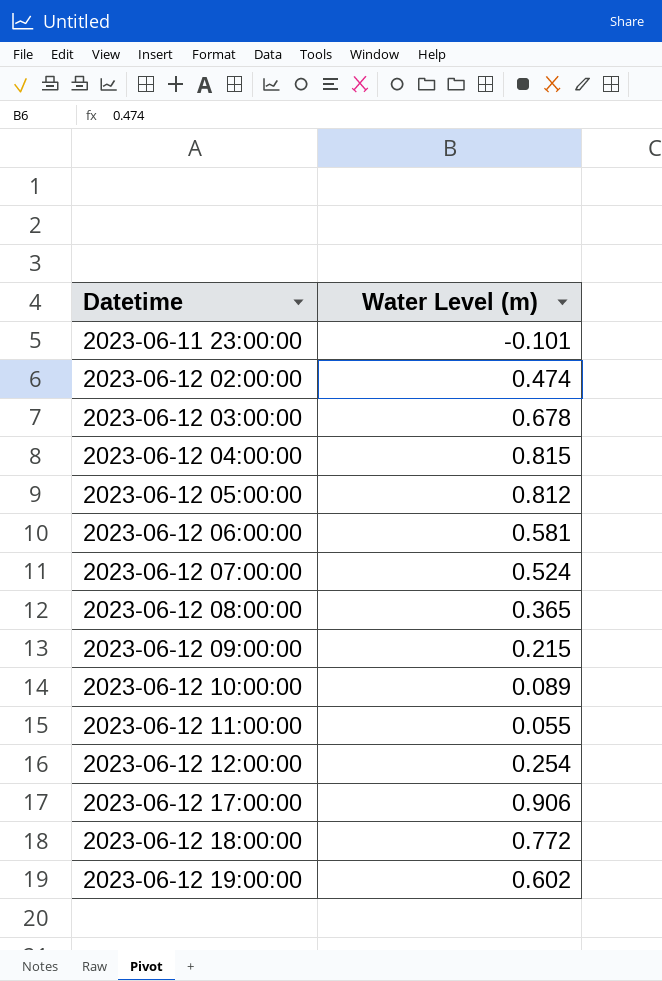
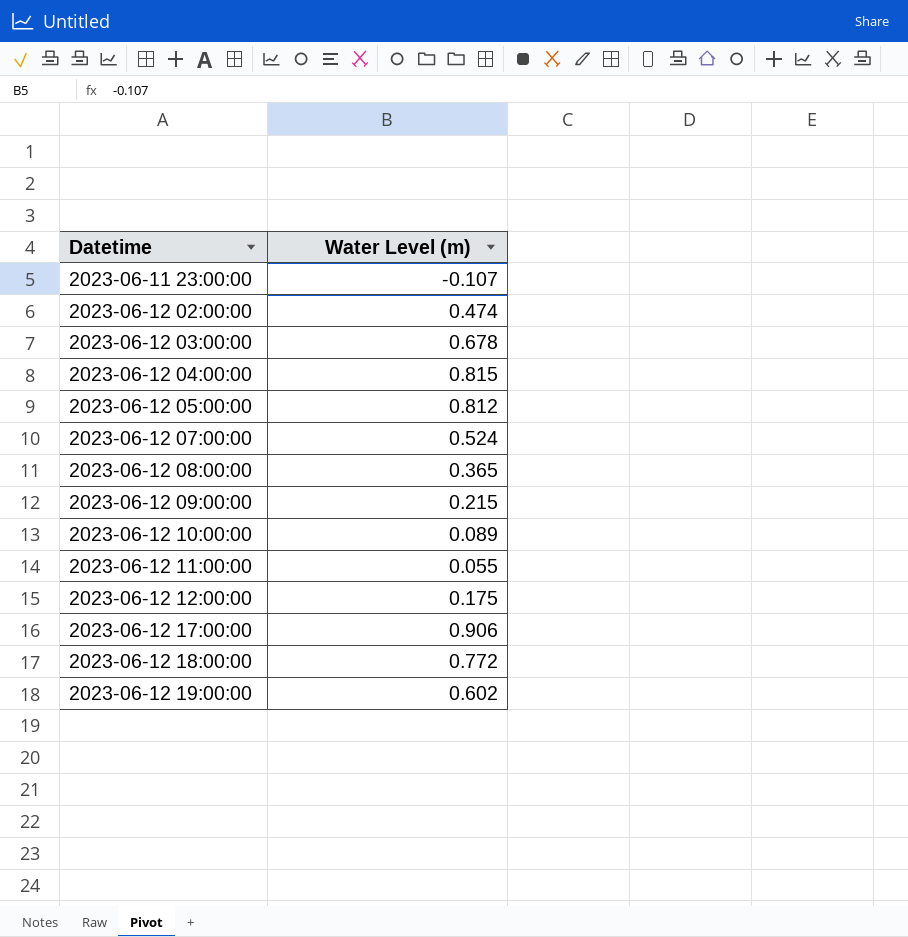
row 2023-06-12 06:00:00: 0.581 -> none
2023-06-11 23:00:00 | Water Level (m): -0.101 -> -0.107
2023-06-12 12:00:00 | Water Level (m): 0.254 -> 0.175

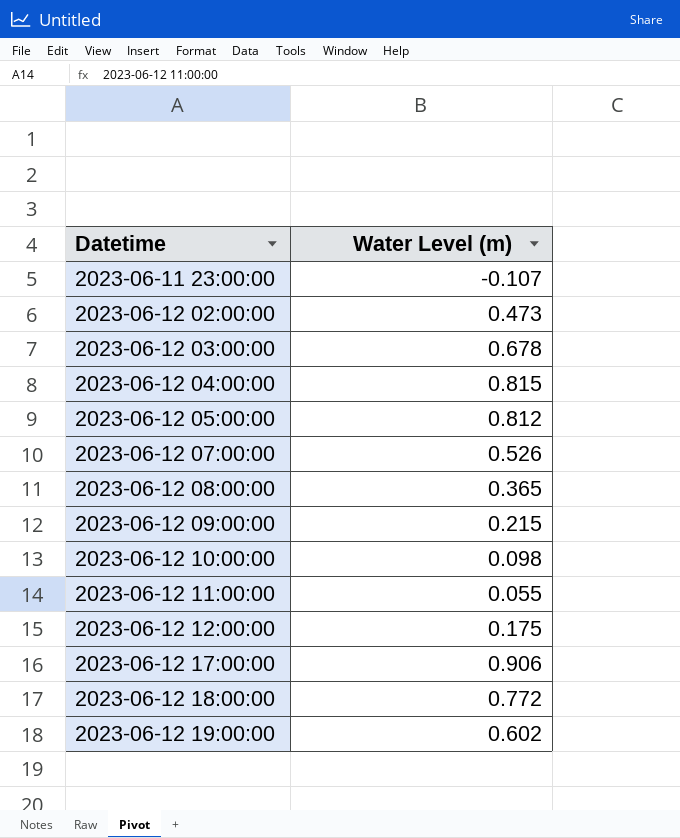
2023-06-12 02:00:00 | Water Level (m): 0.474 -> 0.473
2023-06-12 07:00:00 | Water Level (m): 0.524 -> 0.526
2023-06-12 10:00:00 | Water Level (m): 0.089 -> 0.098

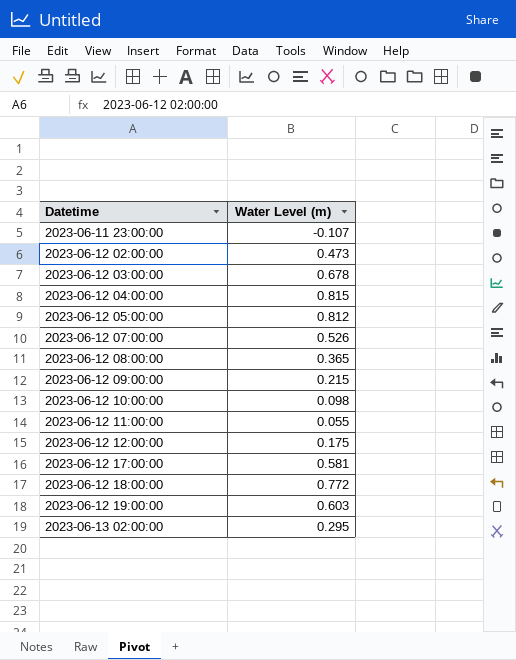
2023-06-12 17:00:00 | Water Level (m): 0.906 -> 0.581
2023-06-12 19:00:00 | Water Level (m): 0.602 -> 0.603
row 2023-06-13 02:00:00: none -> 0.295

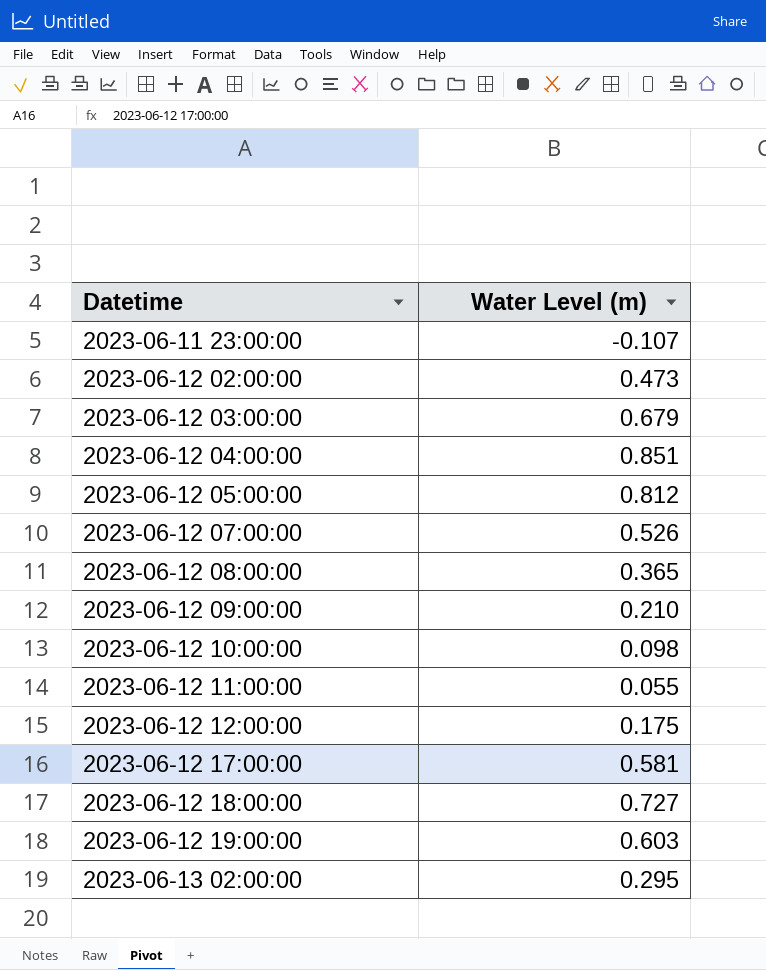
2023-06-12 03:00:00 | Water Level (m): 0.678 -> 0.679
2023-06-12 04:00:00 | Water Level (m): 0.815 -> 0.851
2023-06-12 09:00:00 | Water Level (m): 0.215 -> 0.210
2023-06-12 18:00:00 | Water Level (m): 0.772 -> 0.727

